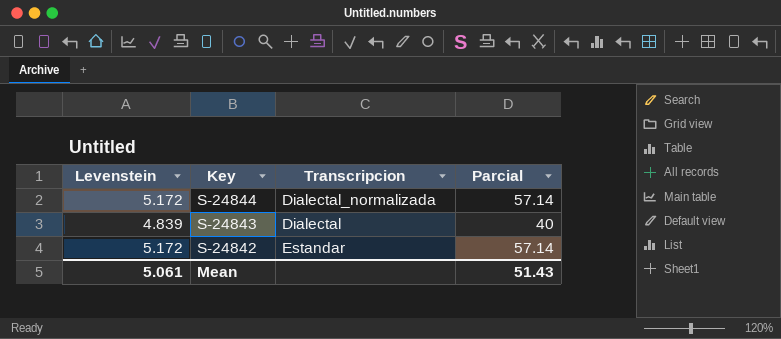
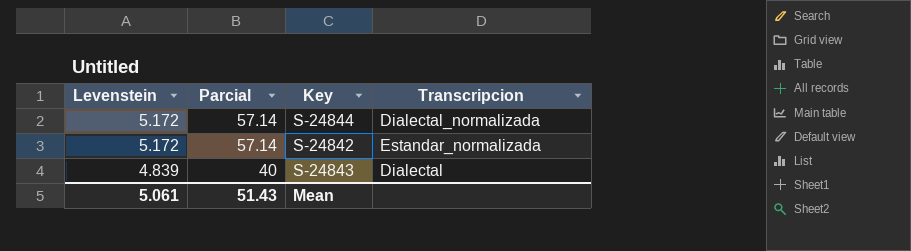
row order: Key descending -> Levenstein descending
column Parcial | position: 4 -> 2
S-24842 | Transcripcion: Estandar -> Estandar_normalizada

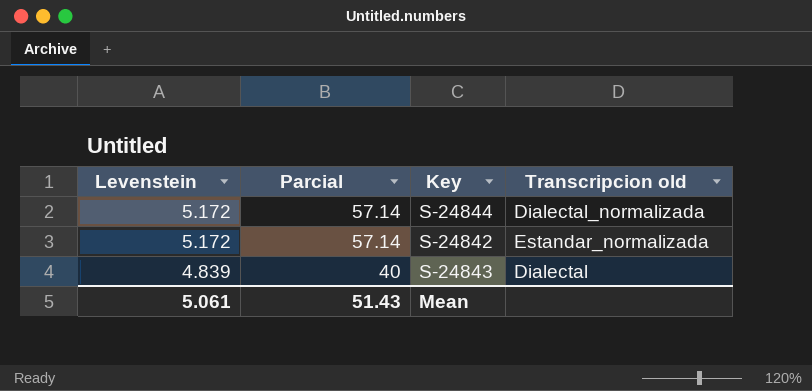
column name: Transcripcion -> Transcripcion old

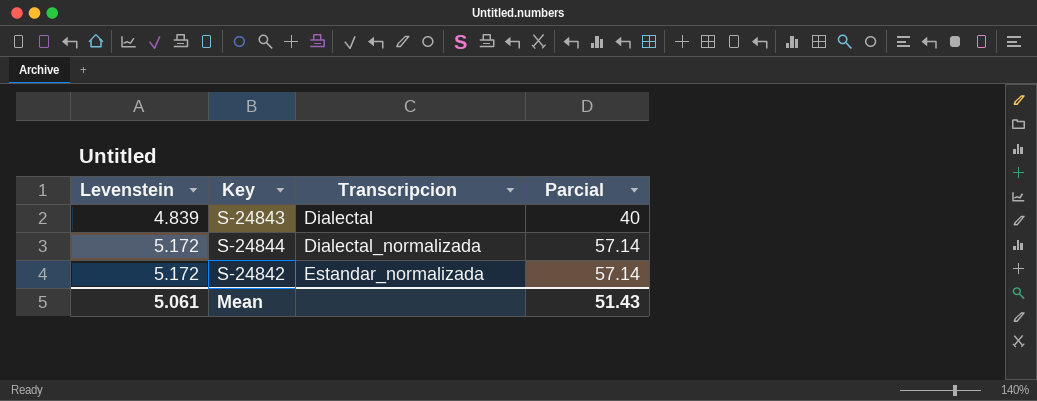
row order: Levenstein descending -> Levenstein ascending
column name: Transcripcion old -> Transcripcion
column Parcial | position: 2 -> 4

